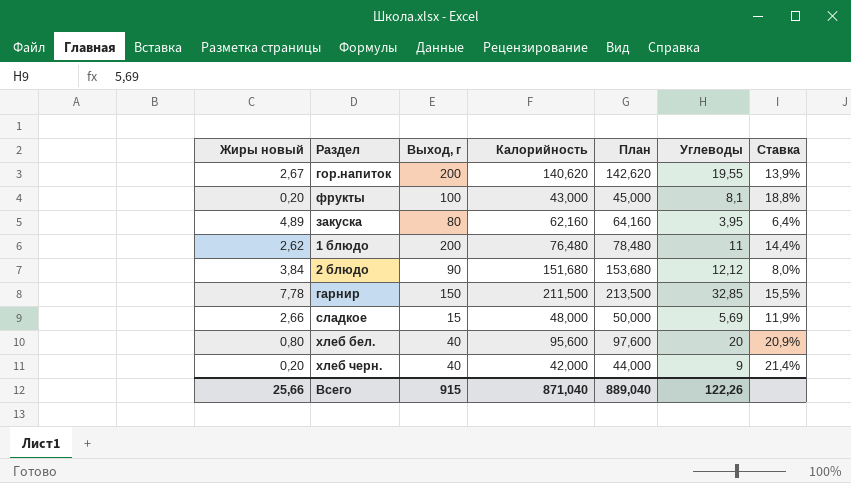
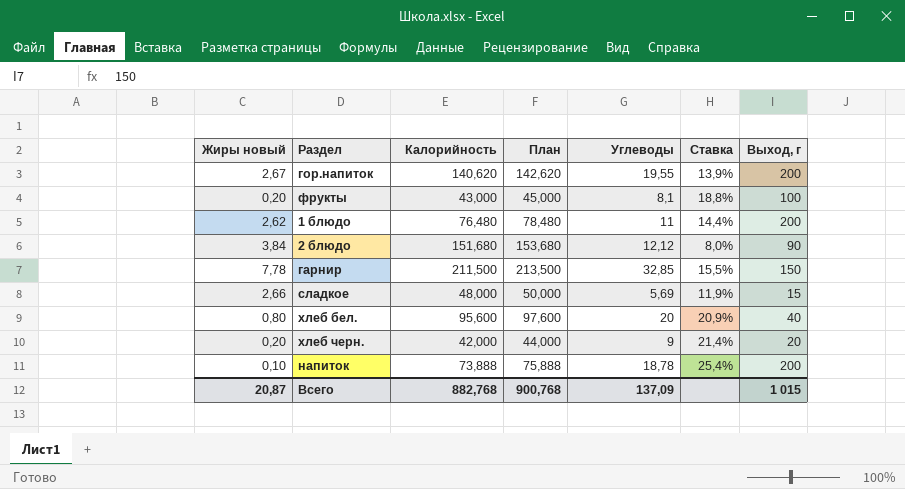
column Выход, г | position: 3 -> 7
row закуска: 4,89 | 80 | 62,160 | 64,160 | 3,95 | 6,4% -> none
хлеб черн. | Выход, г: 40 -> 20
row напиток: none -> 0,10 | 73,888 | 75,888 | 18,78 | 25,4% | 200
Всего | Жиры новый: 25,66 -> 20,87
Всего | Калорийность: 871,040 -> 882,768
Всего | План: 889,040 -> 900,768
Всего | Углеводы: 122,26 -> 137,09
Всего | Выход, г: 915 -> 1 015

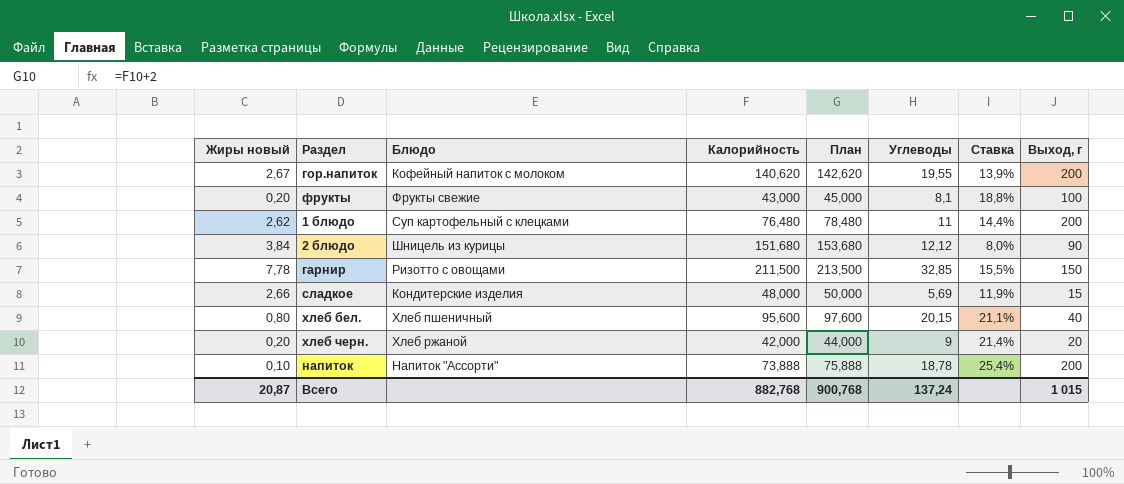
column Блюдо | position: none -> 3
хлеб бел. | Углеводы: 20 -> 20,15
хлеб бел. | Ставка: 20,9% -> 21,1%
Всего | Углеводы: 137,09 -> 137,24

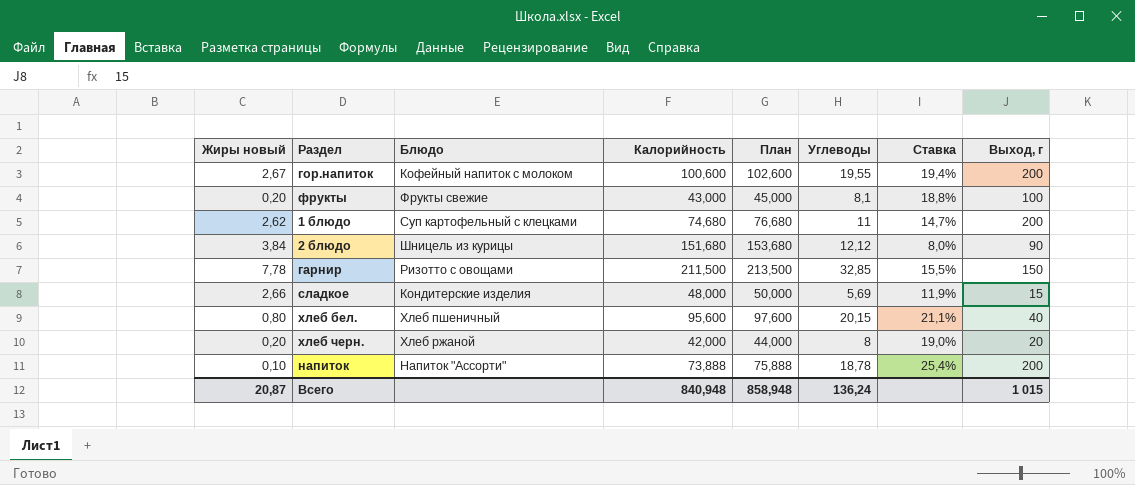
гор.напиток | Калорийность: 140,620 -> 100,600
гор.напиток | План: 142,620 -> 102,600
гор.напиток | Ставка: 13,9% -> 19,4%
1 блюдо | Калорийность: 76,480 -> 74,680
1 блюдо | План: 78,480 -> 76,680
1 блюдо | Ставка: 14,4% -> 14,7%
хлеб черн. | Углеводы: 9 -> 8
хлеб черн. | Ставка: 21,4% -> 19,0%
Всего | Калорийность: 882,768 -> 840,948
Всего | План: 900,768 -> 858,948
Всего | Углеводы: 137,24 -> 136,24

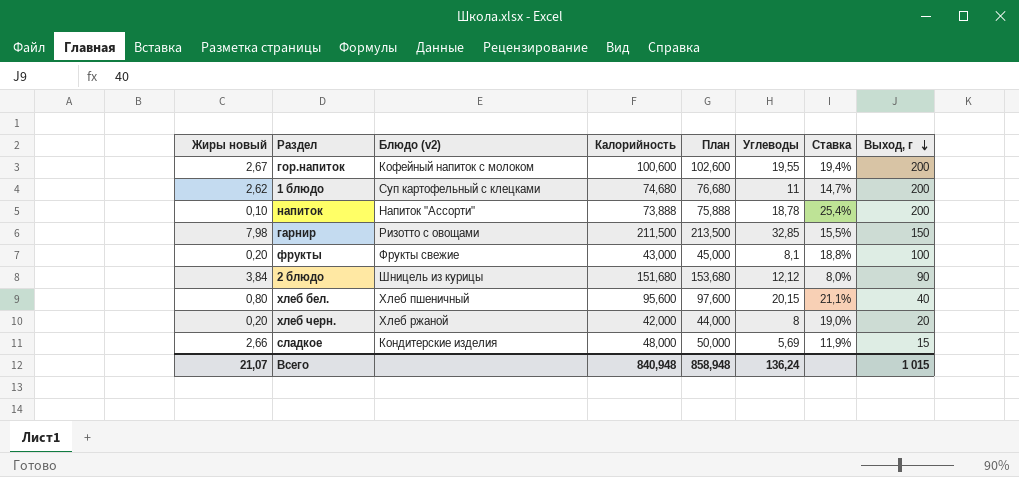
row order: none -> Выход, г descending
column name: Блюдо -> Блюдо (v2)
гарнир | Жиры новый: 7,78 -> 7,98
Всего | Жиры новый: 20,87 -> 21,07

